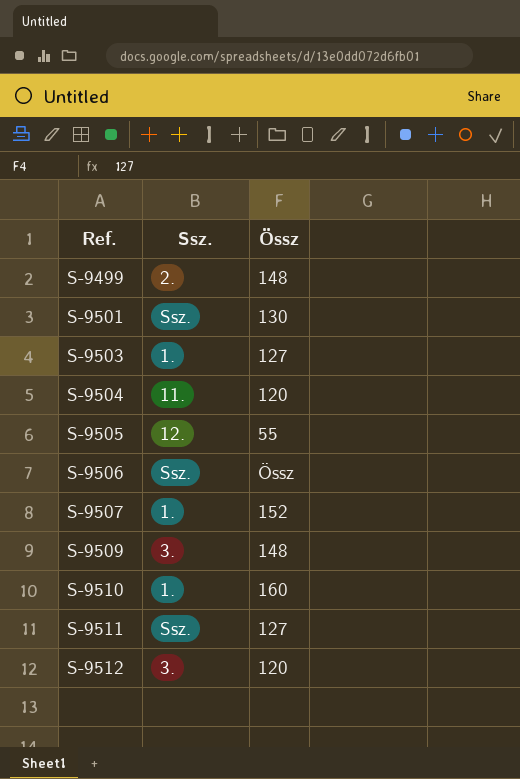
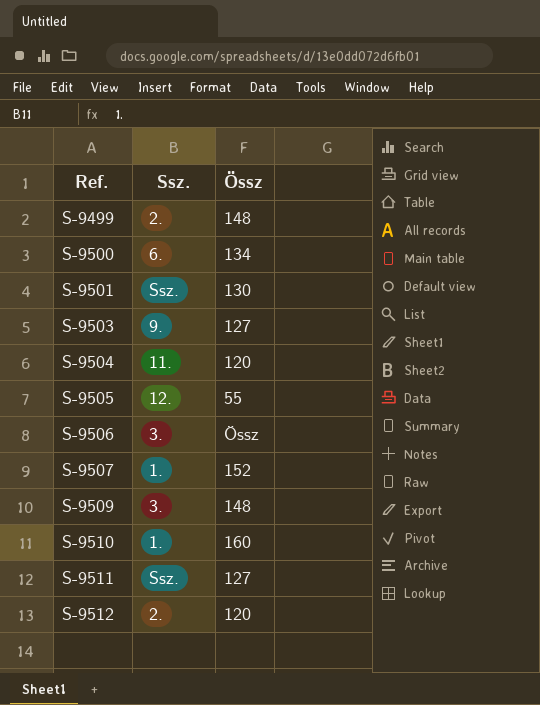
row S-9500: none -> 6. | 134
S-9503 | Ssz.: 1. -> 9.
S-9506 | Ssz.: Ssz. -> 3.
S-9512 | Ssz.: 3. -> 2.

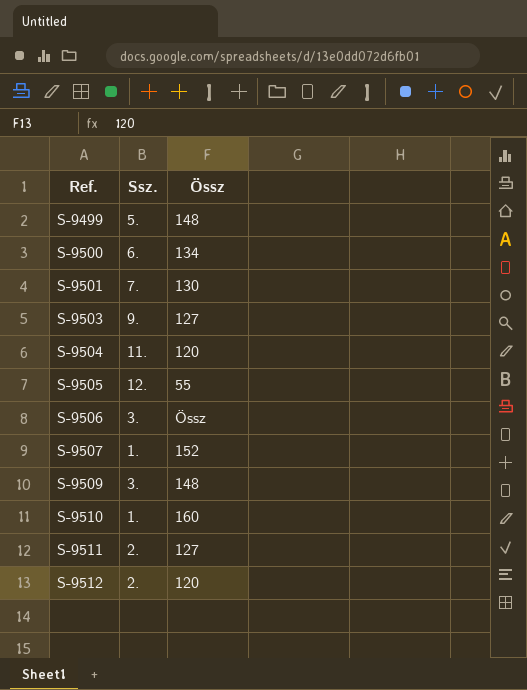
S-9499 | Ssz.: 2. -> 5.
S-9501 | Ssz.: Ssz. -> 7.
S-9511 | Ssz.: Ssz. -> 2.

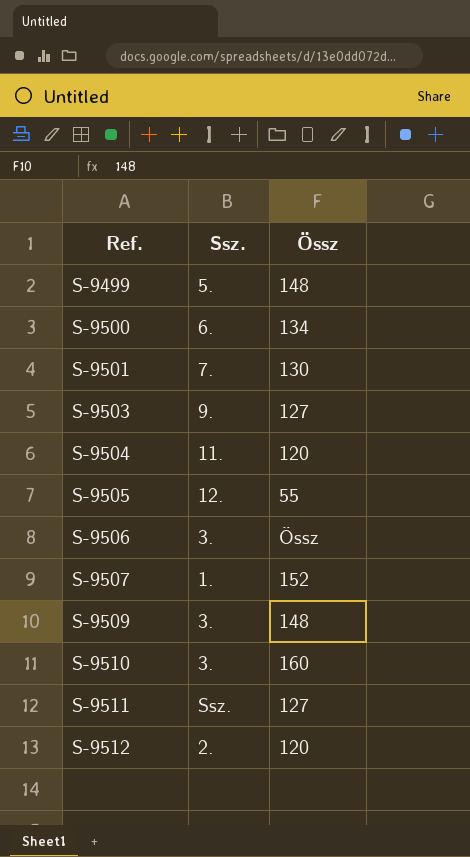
S-9510 | Ssz.: 1. -> 3.
S-9511 | Ssz.: 2. -> Ssz.

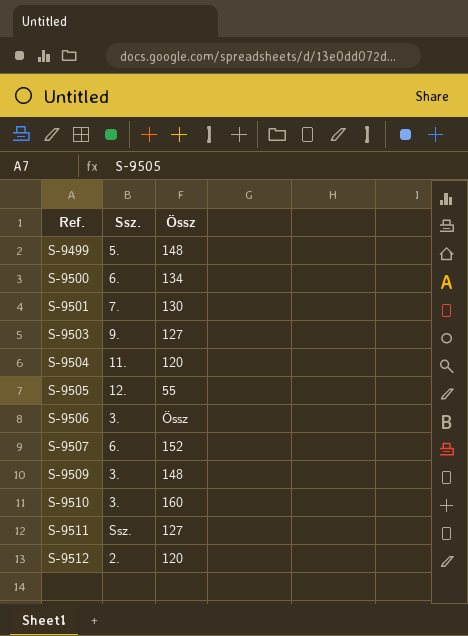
S-9507 | Ssz.: 1. -> 6.

